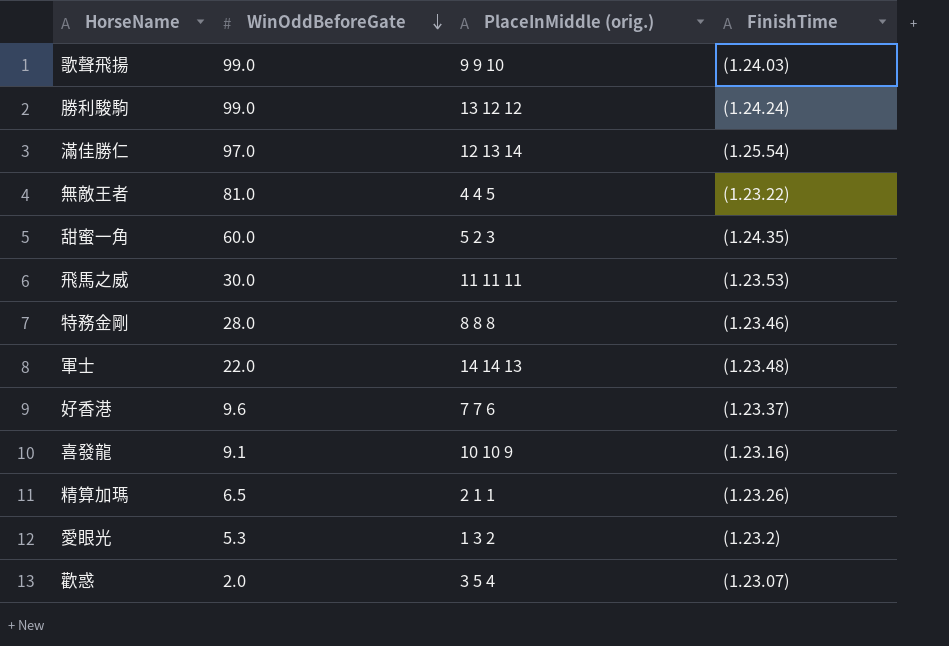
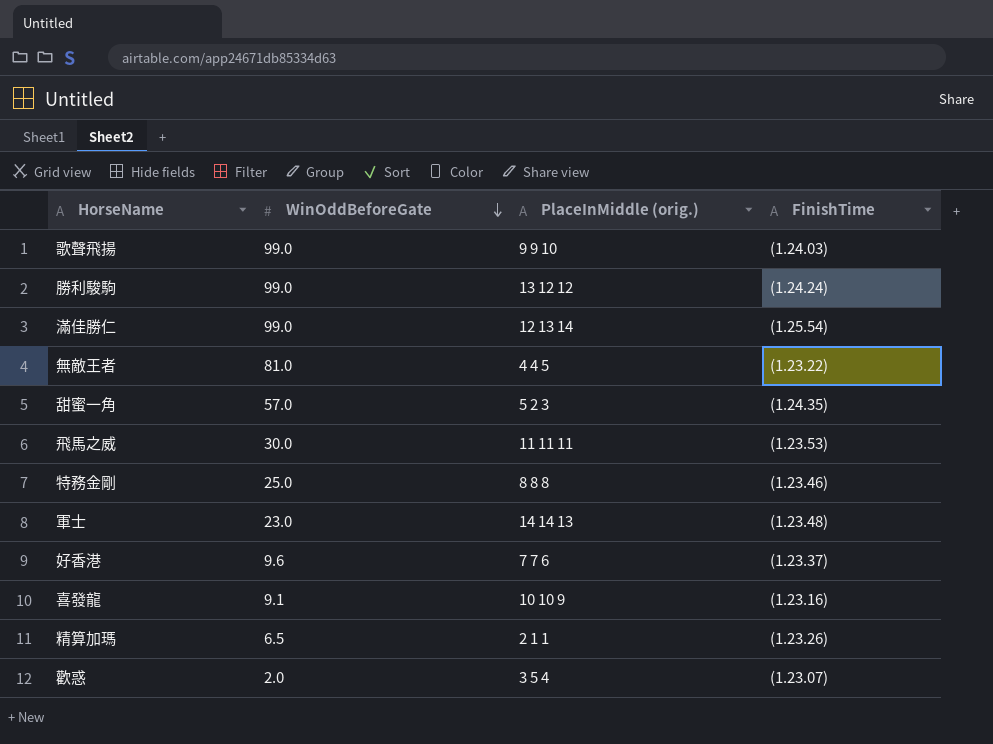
row 愛眼光: 5.3 | 1 3 2 | (1.23.2) -> none
滿佳勝仁 | WinOddBeforeGate: 97.0 -> 99.0
甜蜜一角 | WinOddBeforeGate: 60.0 -> 57.0
特務金剛 | WinOddBeforeGate: 28.0 -> 25.0
軍士 | WinOddBeforeGate: 22.0 -> 23.0

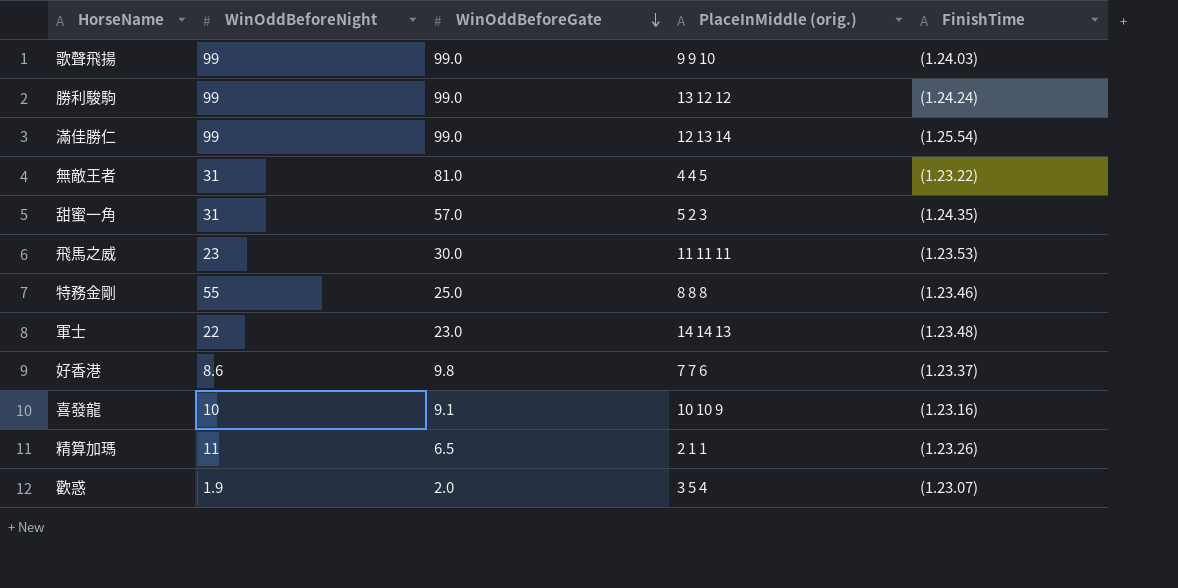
column WinOddBeforeNight | position: none -> 2
好香港 | WinOddBeforeGate: 9.6 -> 9.8

